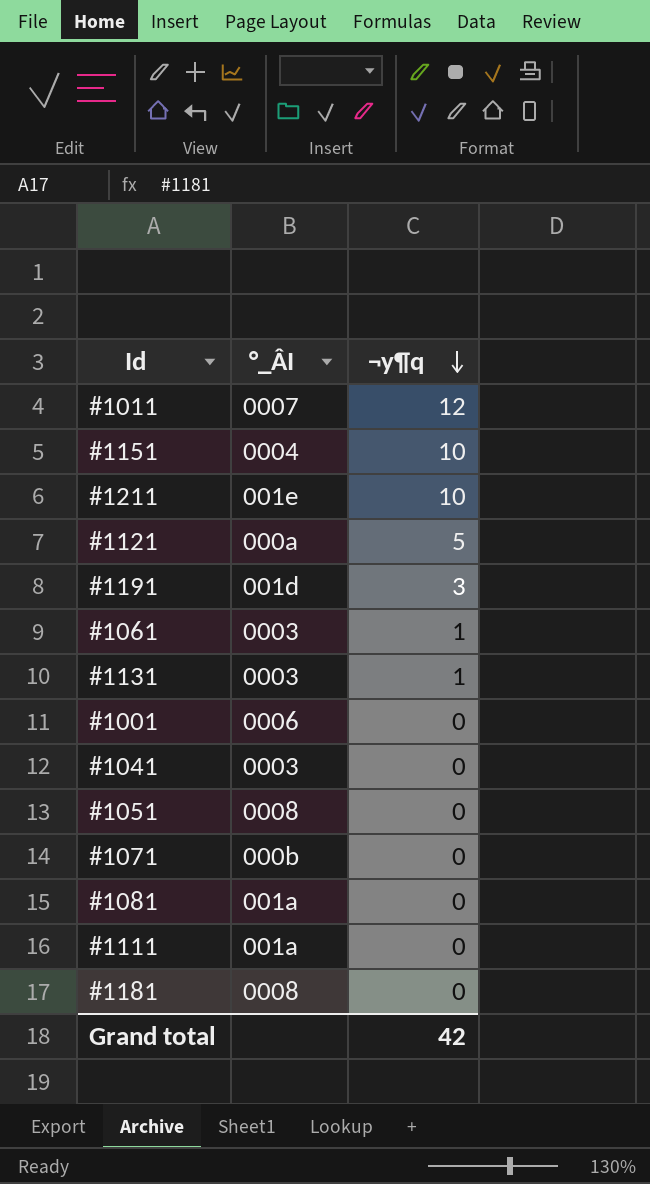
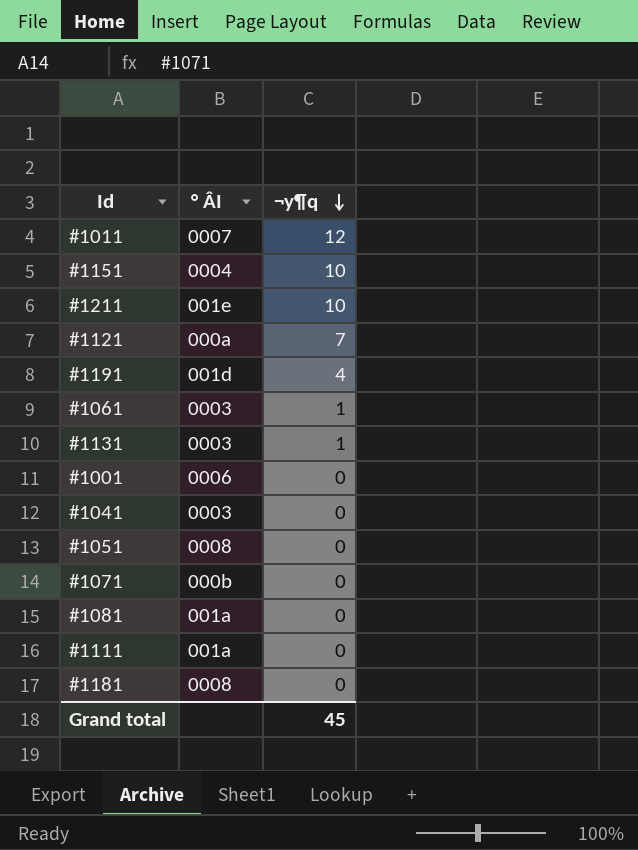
column name: °_ÂI -> ° ÂI
#1121 | ¬y¶q: 5 -> 7
#1191 | ¬y¶q: 3 -> 4
Grand total | ¬y¶q: 42 -> 45

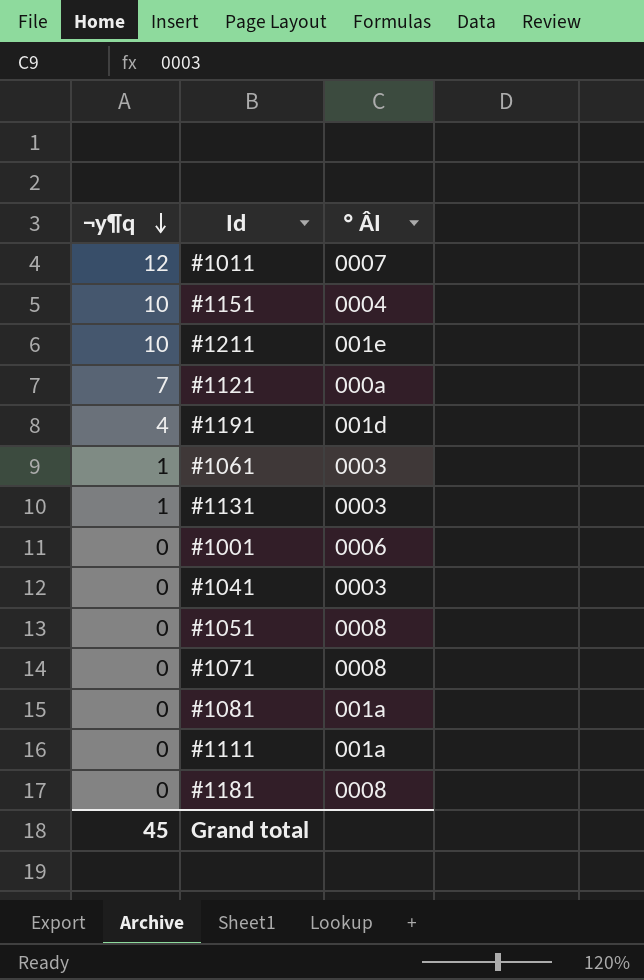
column ¬y¶q | position: 3 -> 1
#1071 | ° ÂI: 000b -> 0008

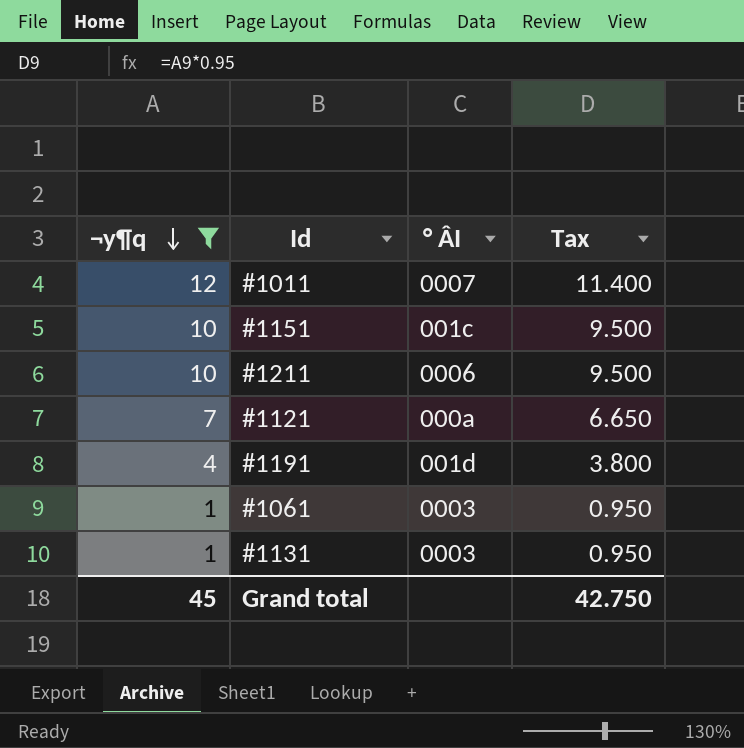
filter: none -> ¬y¶q != 0
column Tax | formula: none -> [¬y¶q] * 0.95
#1151 | ° ÂI: 0004 -> 001c
#1211 | ° ÂI: 001e -> 0006

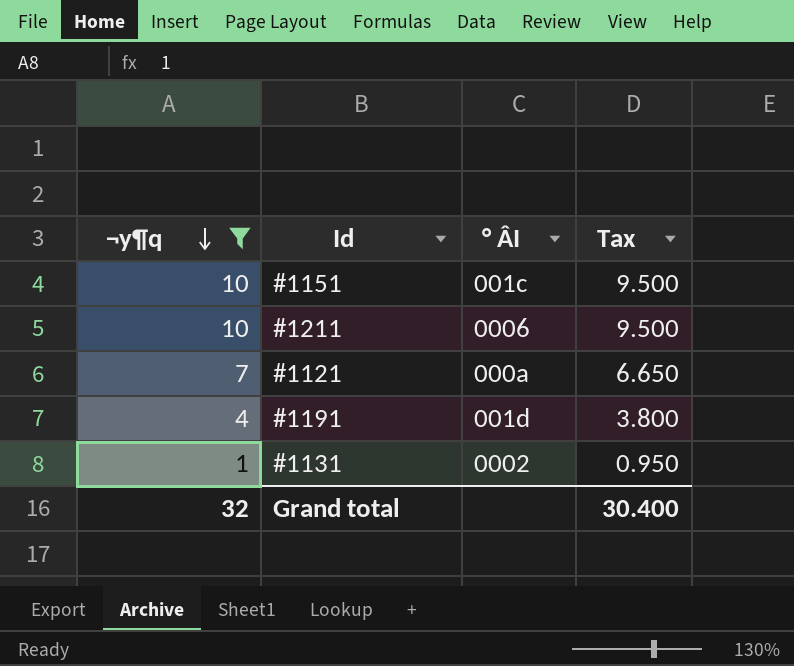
row #1011: 12 | 0007 | 11.400 -> none
row #1061: 1 | 0003 | 0.950 -> none
#1131 | ° ÂI: 0003 -> 0002
Grand total | ¬y¶q: 45 -> 32
Grand total | Tax: 42.750 -> 30.400

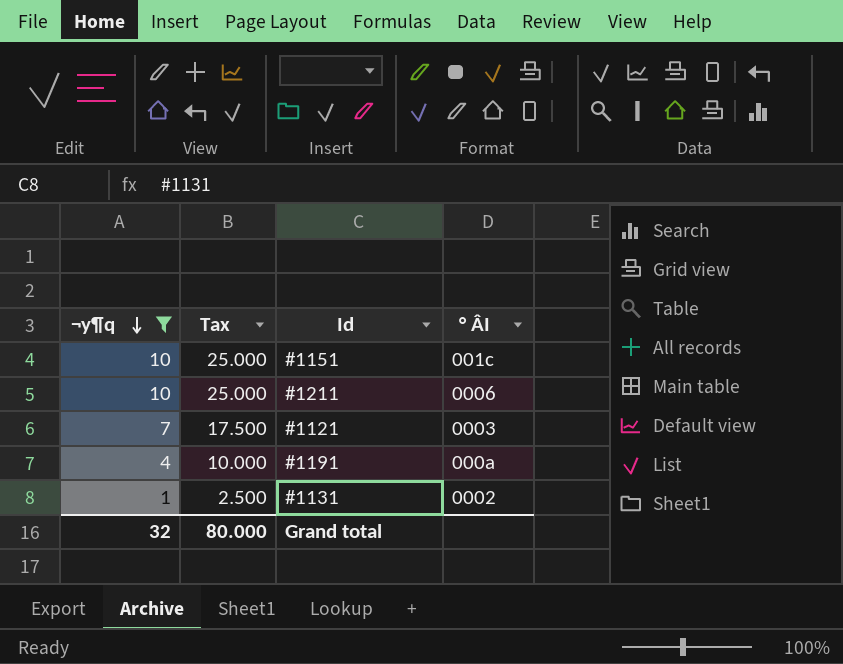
column Tax | formula: [¬y¶q] * 0.95 -> [¬y¶q] * 2.5
column Tax | position: 4 -> 2
#1121 | ° ÂI: 000a -> 0003
#1191 | ° ÂI: 001d -> 000a
Grand total | Tax: 30.400 -> 80.000

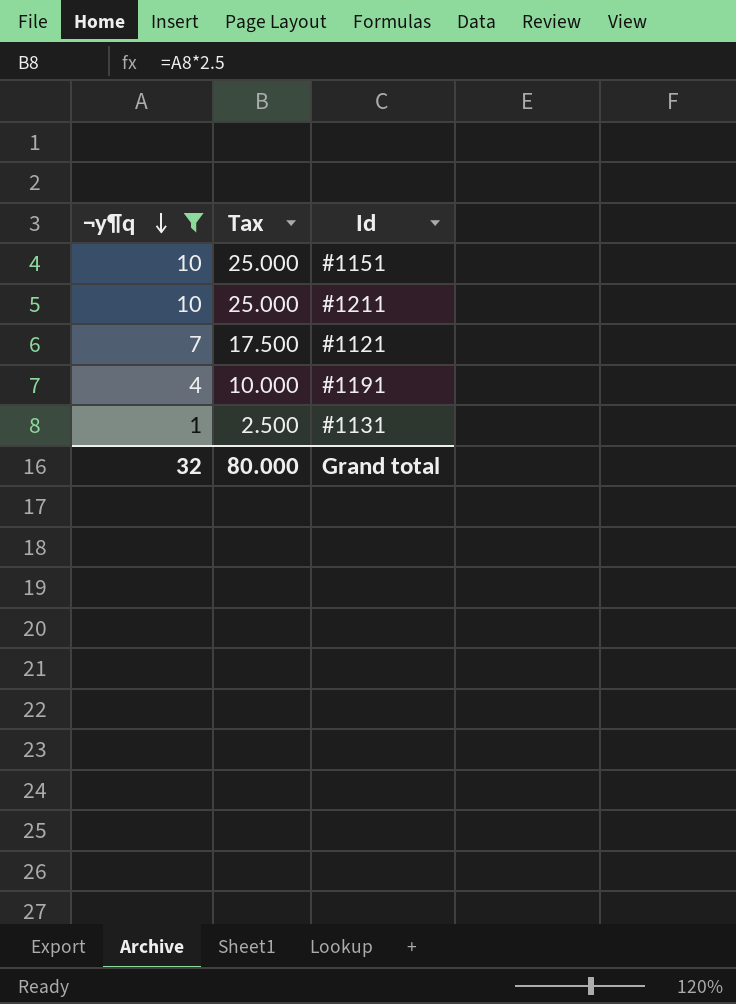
column ° ÂI | position: 4 -> none

